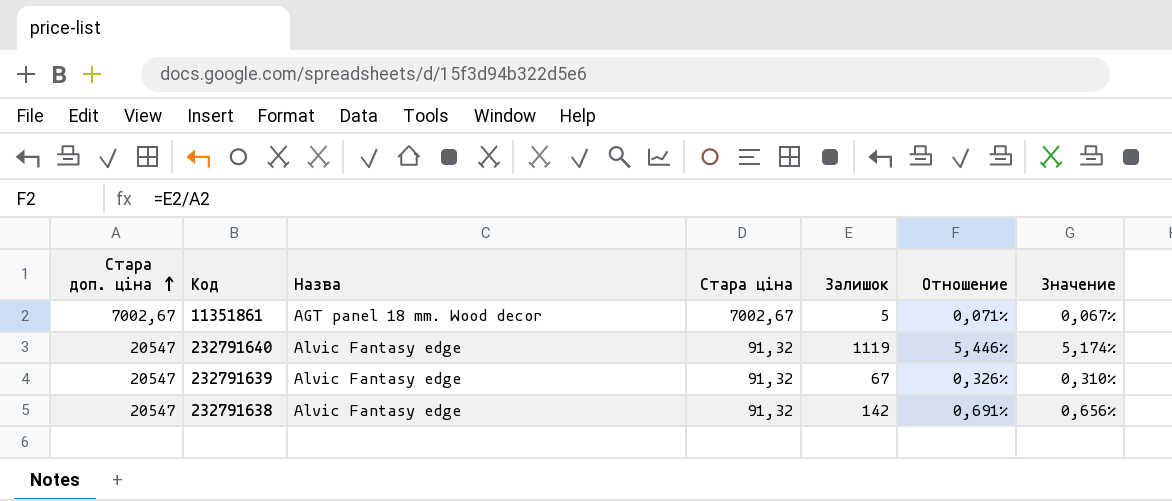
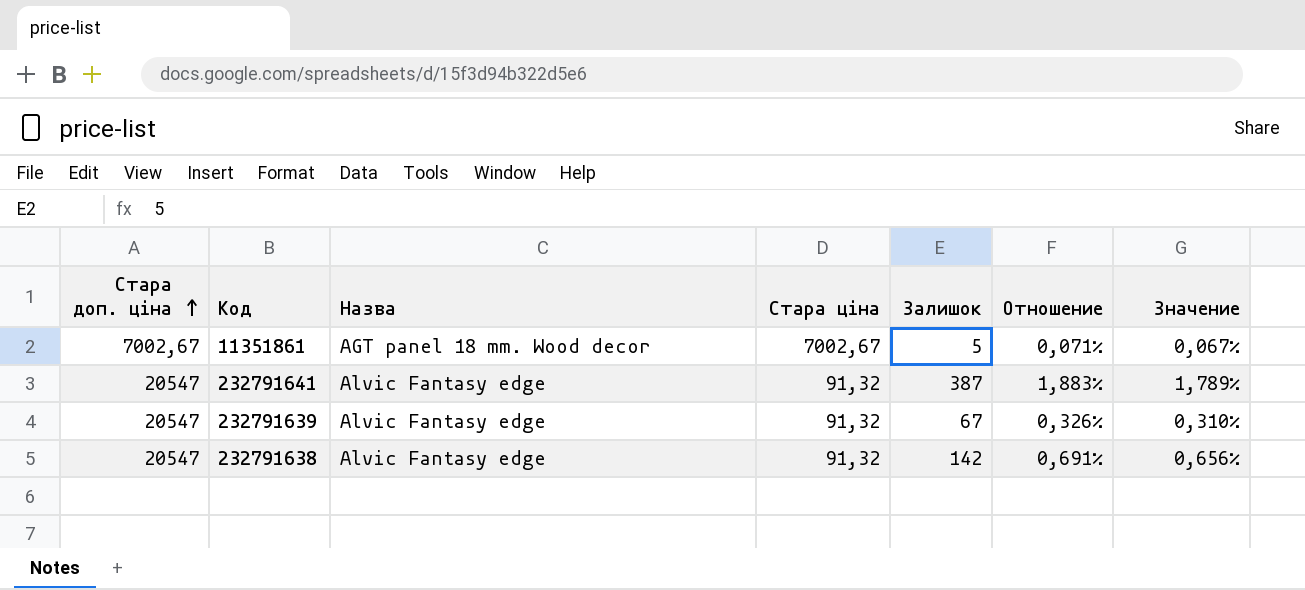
row 232791640: 20547 | Alvic Fantasy edge | 91,32 | 1119 | 5,446% | 5,174% -> none
row 232791641: none -> 20547 | Alvic Fantasy edge | 91,32 | 387 | 1,883% | 1,789%

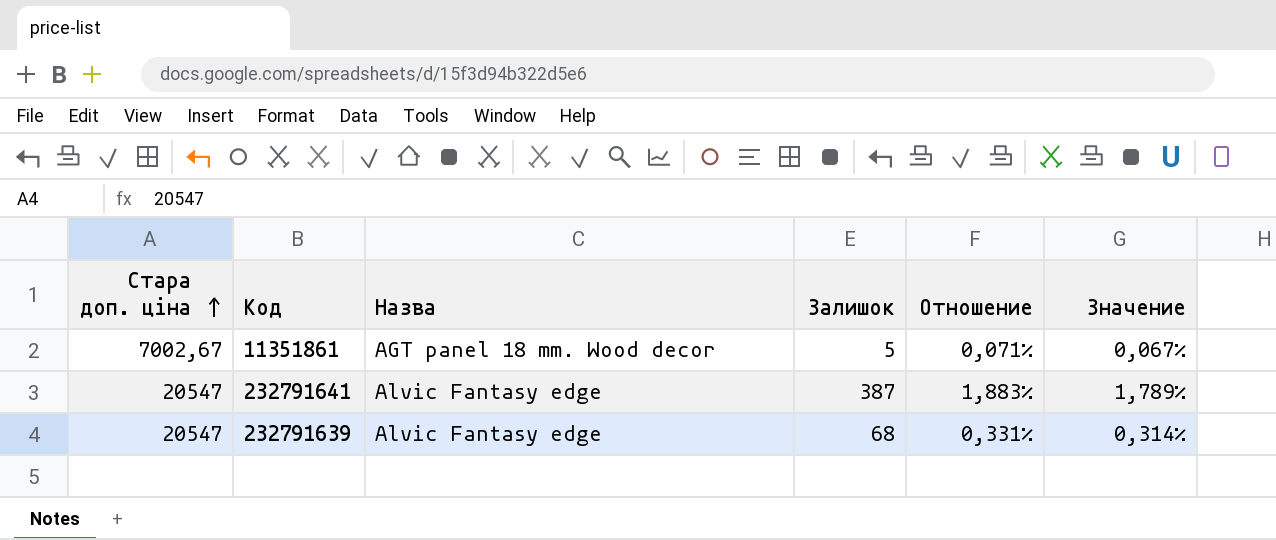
column Стара ціна | position: 4 -> none
row 232791638: 20547 | Alvic Fantasy edge | 91,32 | 142 | 0,691% | 0,656% -> none
232791639 | Залишок: 67 -> 68
232791639 | Отношение: 0,326% -> 0,331%
232791639 | Значение: 0,310% -> 0,314%

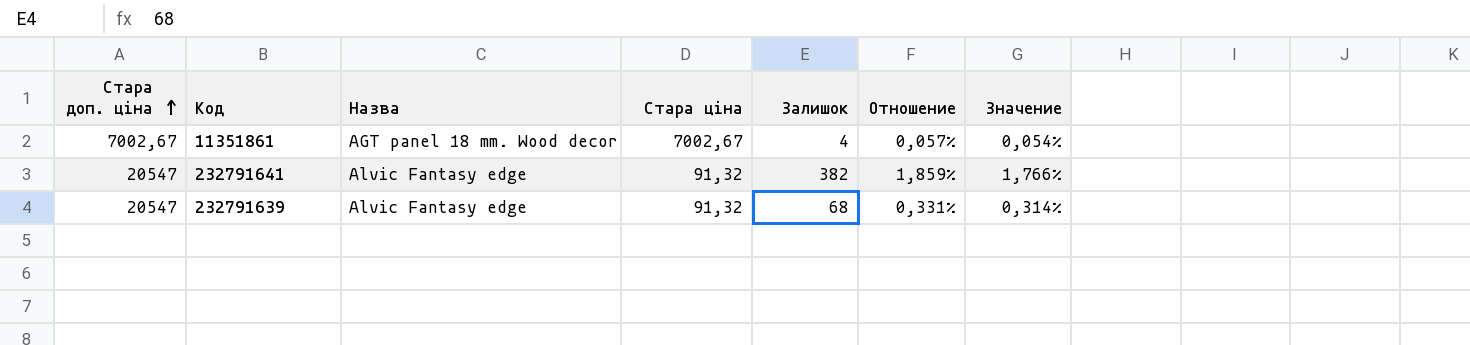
column Стара ціна | position: none -> 4
11351861 | Залишок: 5 -> 4
11351861 | Отношение: 0,071% -> 0,057%
11351861 | Значение: 0,067% -> 0,054%
232791641 | Залишок: 387 -> 382
232791641 | Отношение: 1,883% -> 1,859%
232791641 | Значение: 1,789% -> 1,766%

